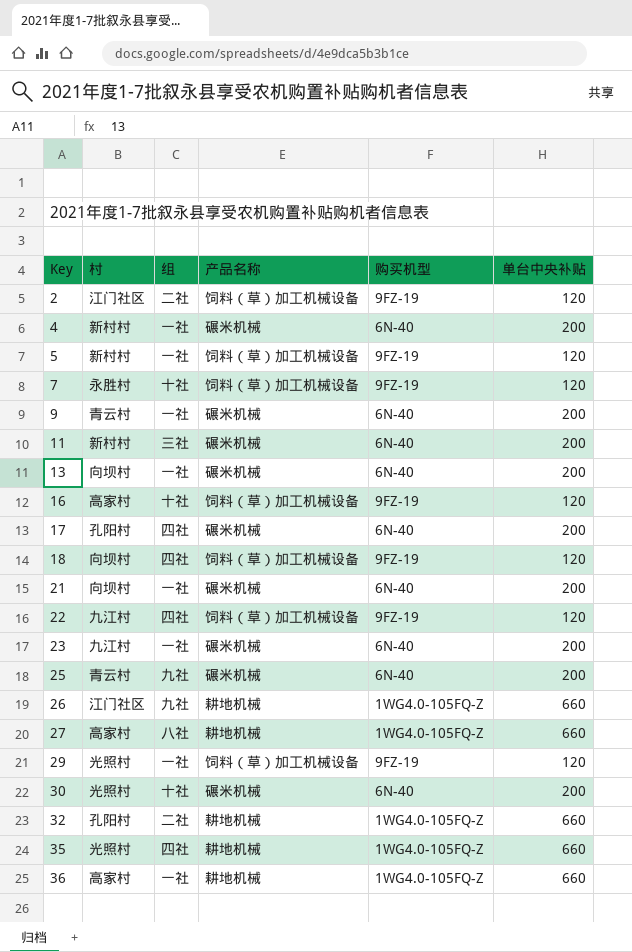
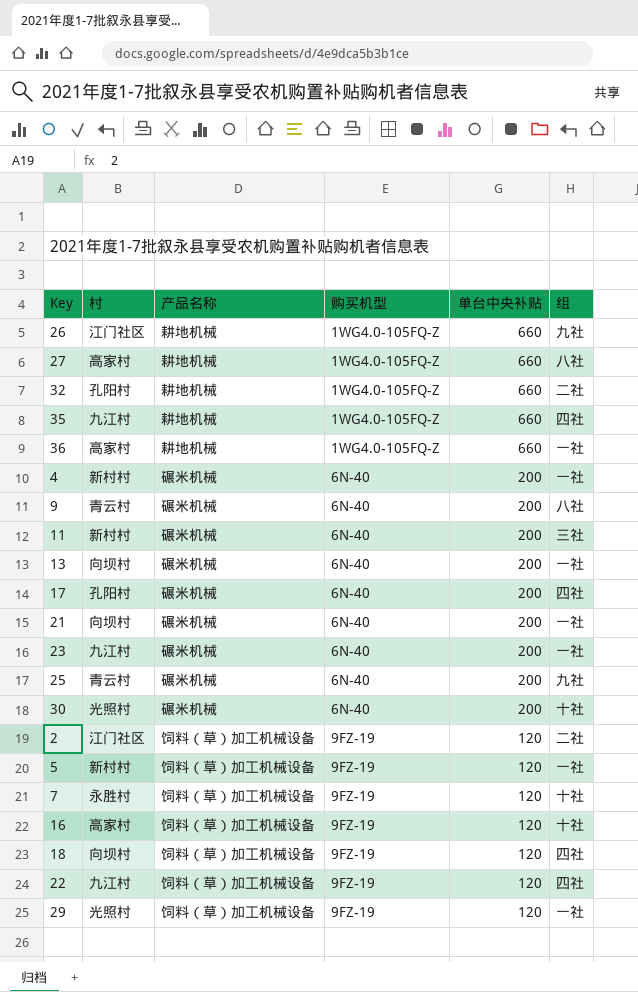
row order: Key ascending -> 购买机型 ascending
column 组 | position: 3 -> 6
35 | 村: 光照村 -> 九江村
9 | 组: 一社 -> 八社

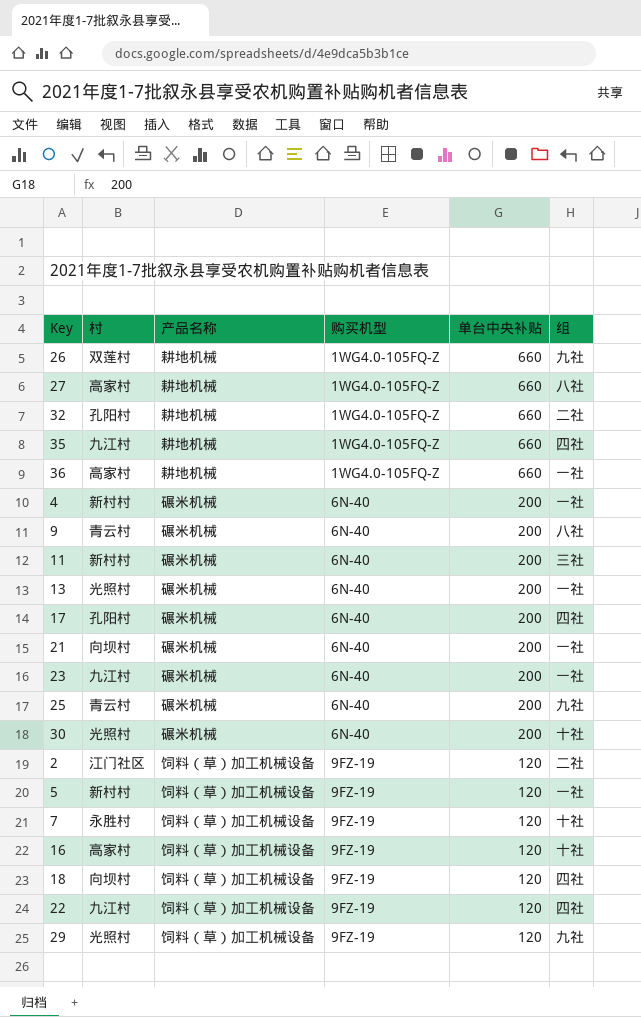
26 | 村: 江门社区 -> 双莲村
13 | 村: 向坝村 -> 光照村
29 | 组: 一社 -> 九社

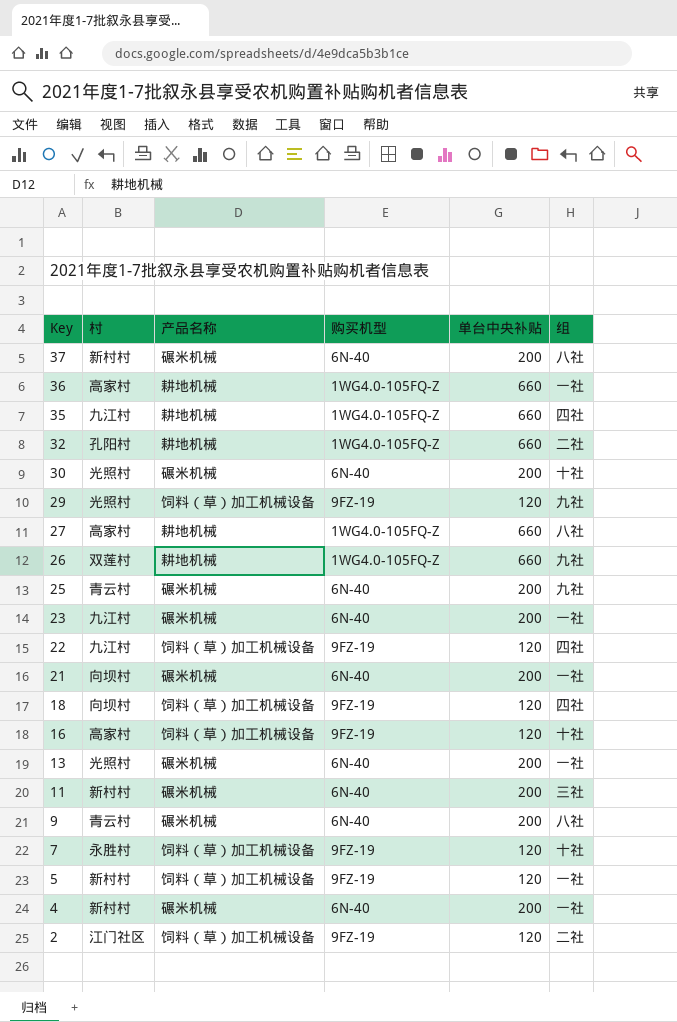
row order: 购买机型 ascending -> Key descending
row 17: 孔阳村 | 碾米机械 | 6N-40 | 200 | 四社 -> none
row 37: none -> 新村村 | 碾米机械 | 6N-40 | 200 | 八社

